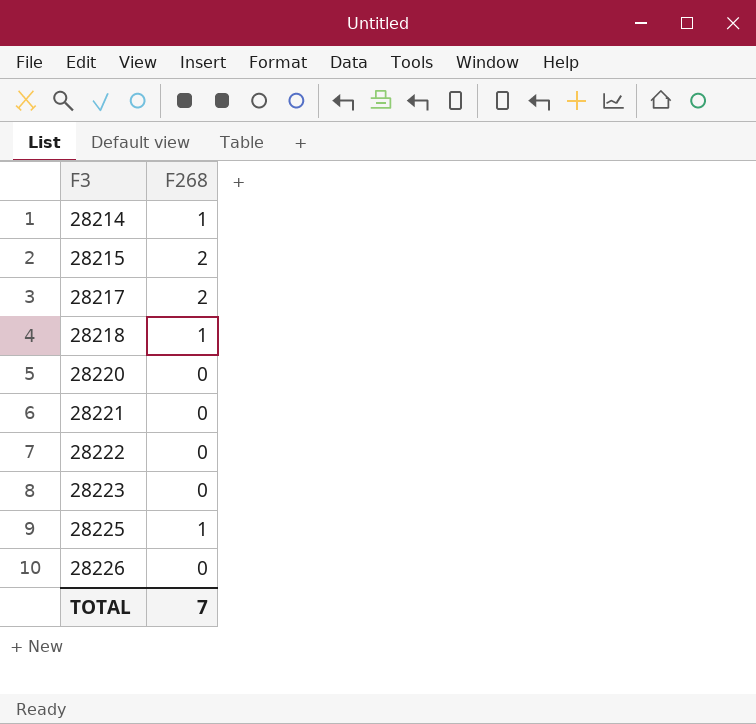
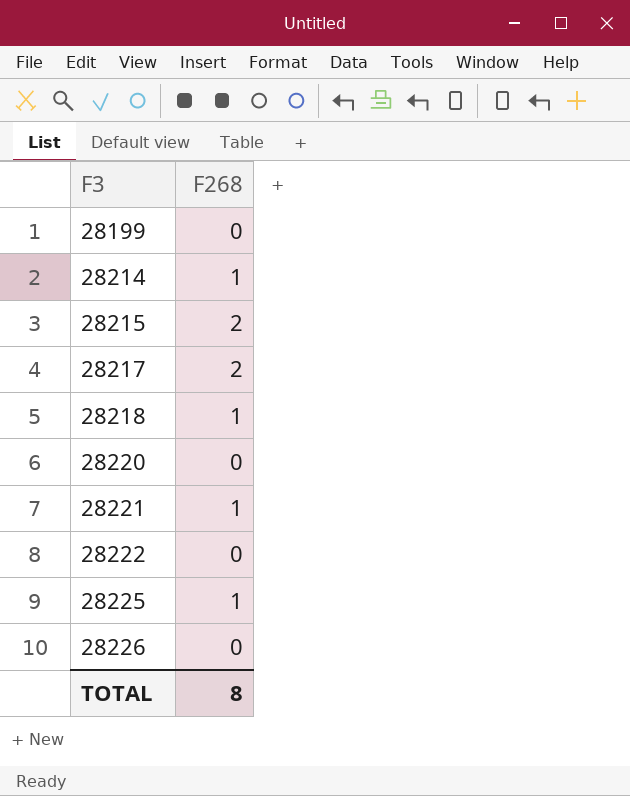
row 28223: 0 -> none
row 28199: none -> 0
28221 | F268: 0 -> 1
TOTAL | F268: 7 -> 8

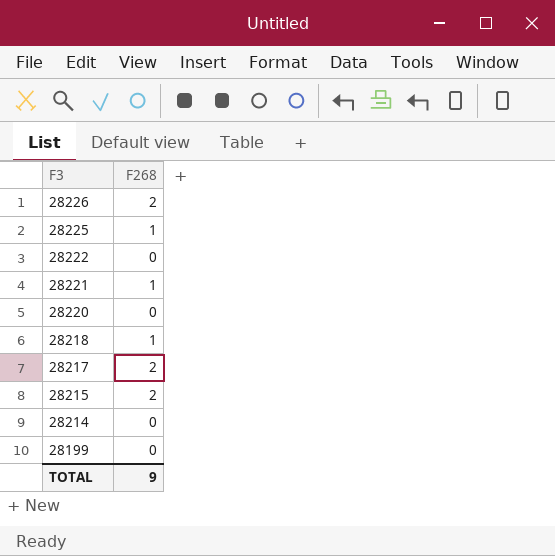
row order: F3 ascending -> F3 descending
28226 | F268: 0 -> 2
28214 | F268: 1 -> 0
TOTAL | F268: 8 -> 9

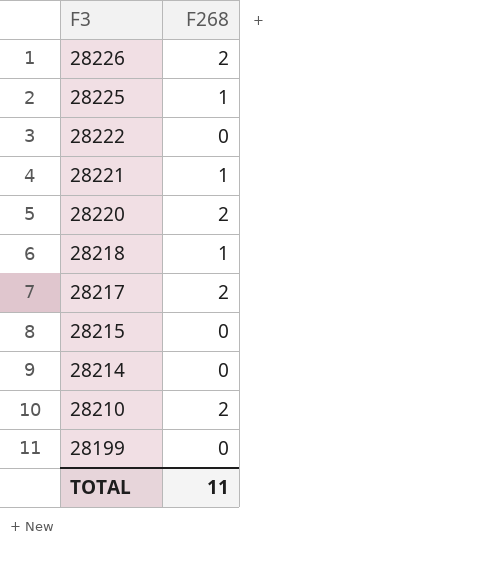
28220 | F268: 0 -> 2
28215 | F268: 2 -> 0
row 28210: none -> 2
TOTAL | F268: 9 -> 11

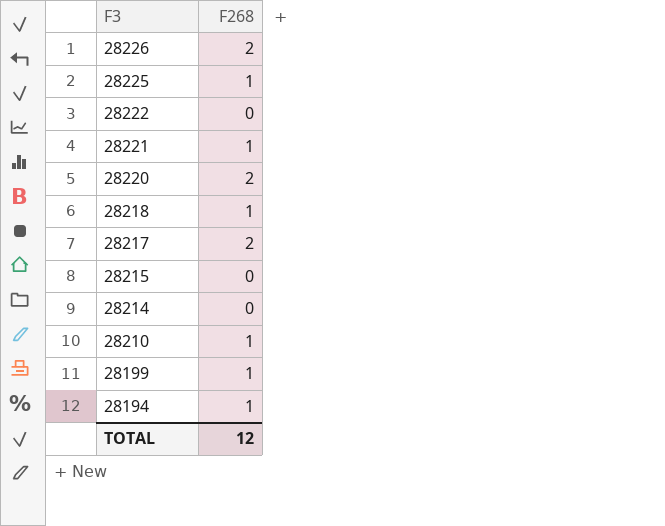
28210 | F268: 2 -> 1
28199 | F268: 0 -> 1
row 28194: none -> 1
TOTAL | F268: 11 -> 12

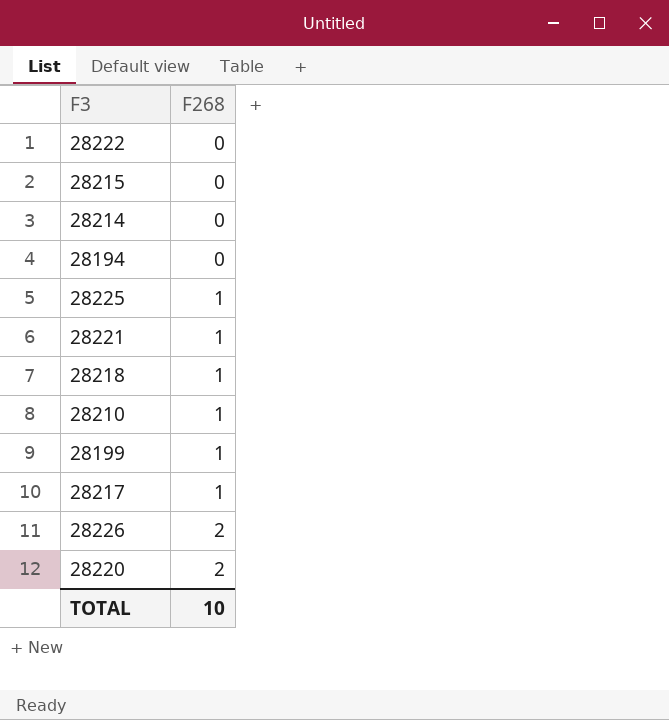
row order: F3 descending -> F268 ascending
28194 | F268: 1 -> 0
28217 | F268: 2 -> 1
TOTAL | F268: 12 -> 10

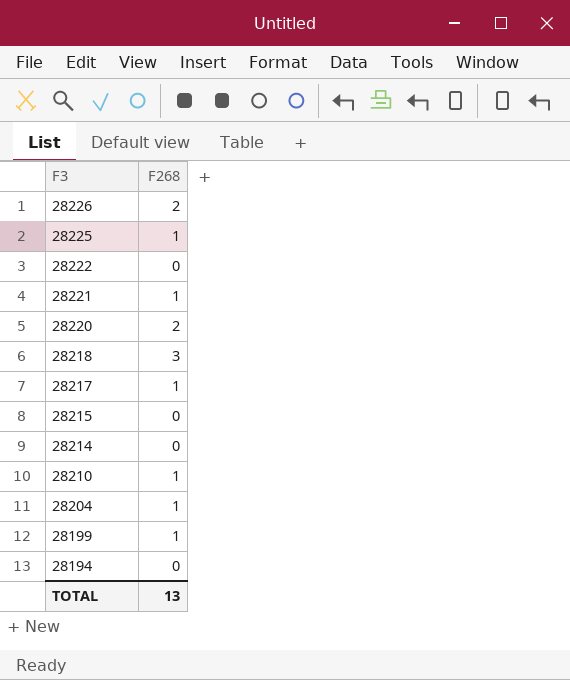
row order: F268 ascending -> F3 descending
28218 | F268: 1 -> 3
row 28204: none -> 1
TOTAL | F268: 10 -> 13

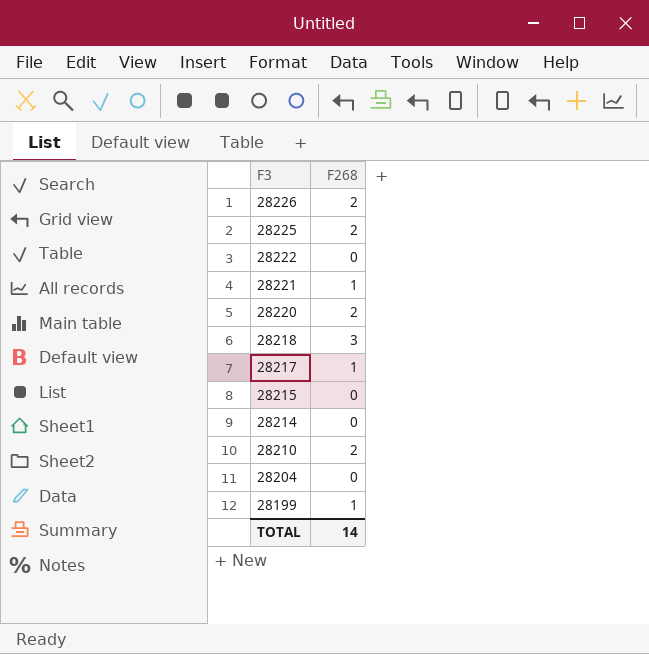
row 28194: 0 -> none
28225 | F268: 1 -> 2
28210 | F268: 1 -> 2
28204 | F268: 1 -> 0
TOTAL | F268: 13 -> 14

